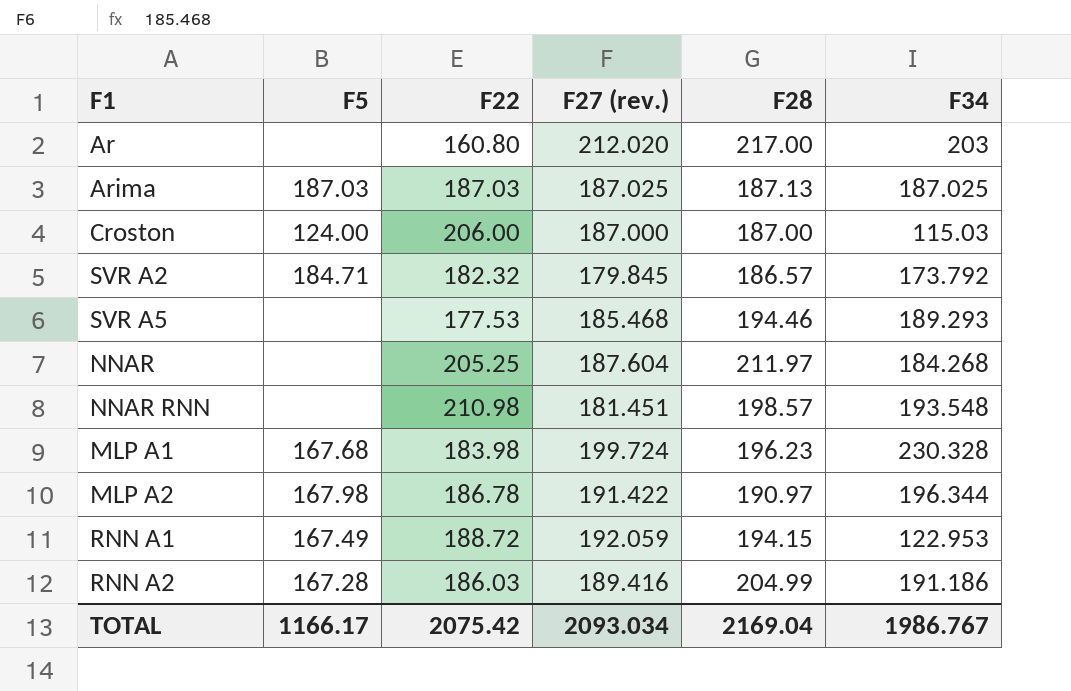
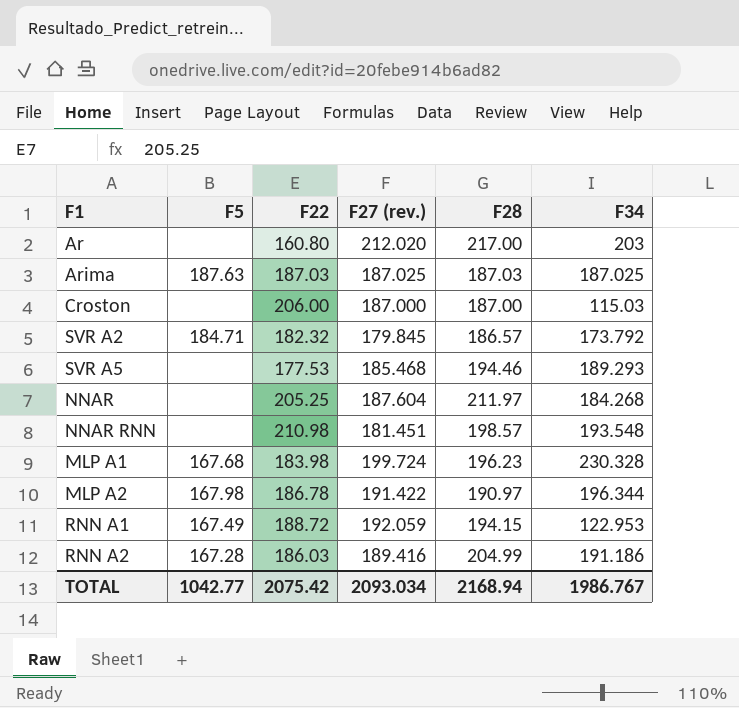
Arima | F5: 187.03 -> 187.63
Arima | F28: 187.13 -> 187.03
Croston | F5: 124.00 -> none
TOTAL | F5: 1166.17 -> 1042.77
TOTAL | F28: 2169.04 -> 2168.94

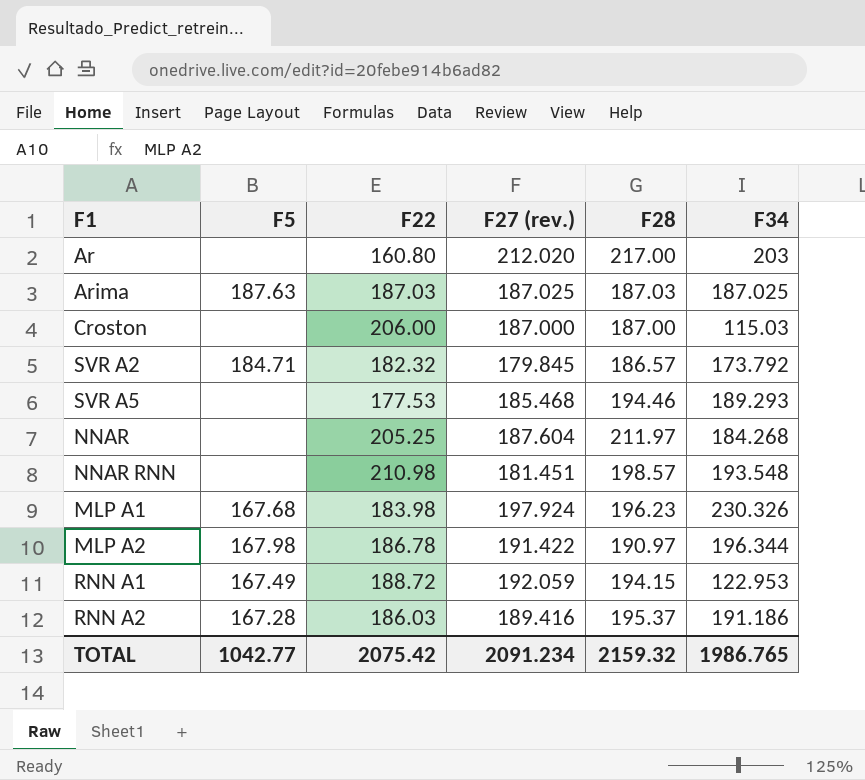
MLP A1 | F27 (rev.): 199.724 -> 197.924
MLP A1 | F34: 230.328 -> 230.326
RNN A2 | F28: 204.99 -> 195.37
TOTAL | F27 (rev.): 2093.034 -> 2091.234
TOTAL | F28: 2168.94 -> 2159.32
TOTAL | F34: 1986.767 -> 1986.765

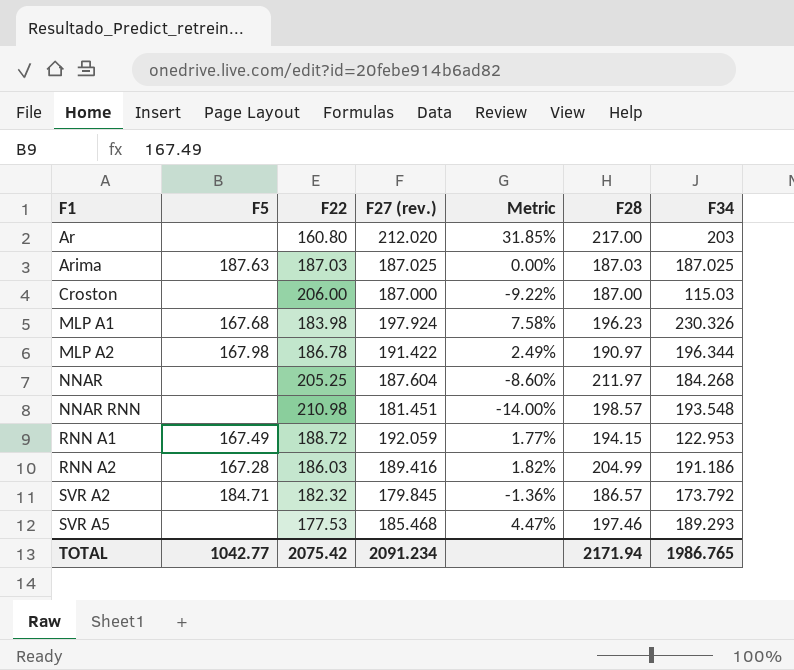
row order: none -> F1 ascending
column Metric | formula: none -> ([F27 (rev.)] - [F22]) / [F22]
RNN A2 | F28: 195.37 -> 204.99
SVR A5 | F28: 194.46 -> 197.46
TOTAL | F28: 2159.32 -> 2171.94

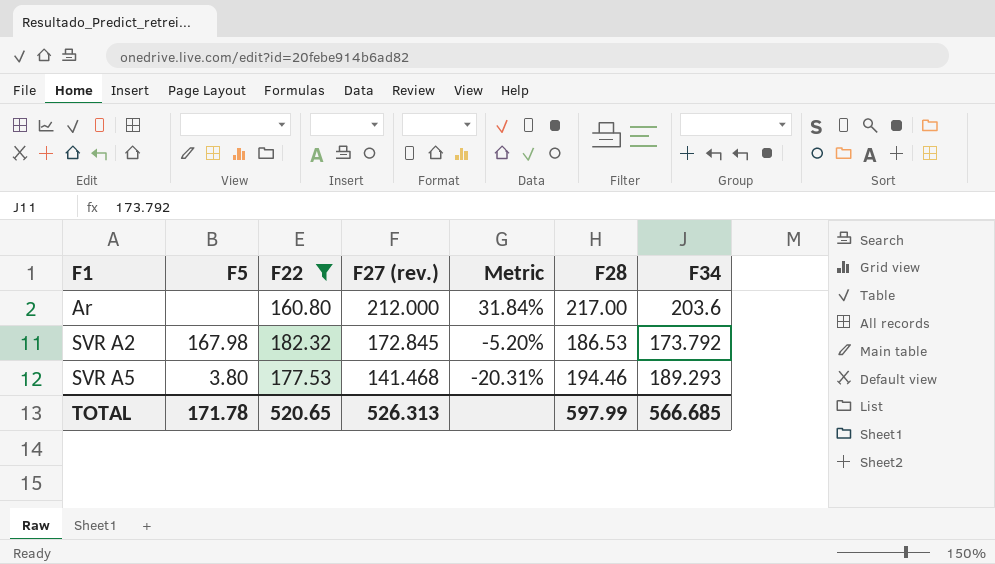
filter: none -> F22 <= 182.32
Ar | F27 (rev.): 212.020 -> 212.000
Ar | Metric: 31.85% -> 31.84%
Ar | F34: 203 -> 203.6
SVR A2 | F5: 184.71 -> 167.98
SVR A2 | F27 (rev.): 179.845 -> 172.845
SVR A2 | Metric: -1.36% -> -5.20%
SVR A2 | F28: 186.57 -> 186.53
SVR A5 | F5: none -> 3.80
SVR A5 | F27 (rev.): 185.468 -> 141.468
SVR A5 | Metric: 4.47% -> -20.31%
SVR A5 | F28: 197.46 -> 194.46
TOTAL | F5: 1042.77 -> 171.78
TOTAL | F22: 2075.42 -> 520.65
TOTAL | F27 (rev.): 2091.234 -> 526.313
TOTAL | F28: 2171.94 -> 597.99
TOTAL | F34: 1986.765 -> 566.685

